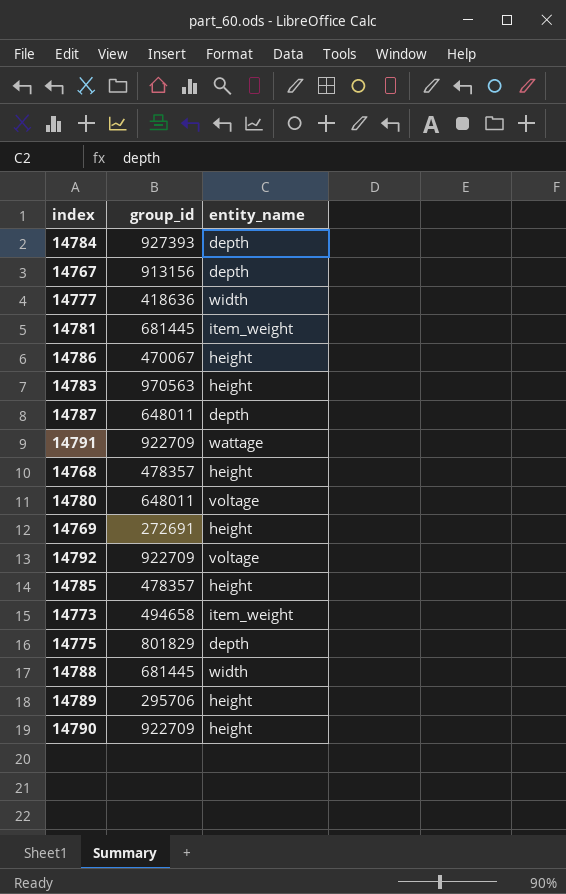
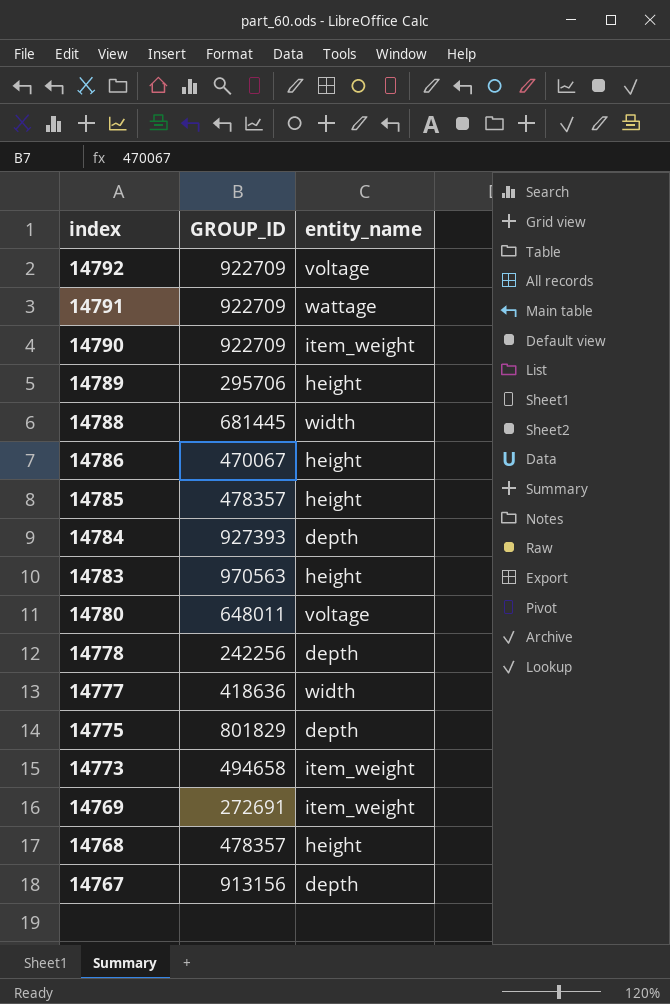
row order: none -> index descending
column name: group_id -> GROUP_ID
row 14781: 681445 | item_weight -> none
row 14787: 648011 | depth -> none
14790 | entity_name: height -> item_weight
row 14778: none -> 242256 | depth
14769 | entity_name: height -> item_weight

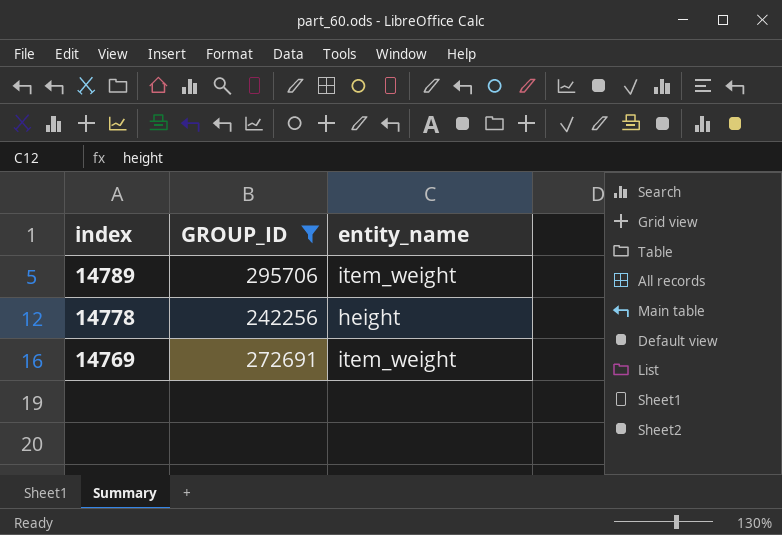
filter: none -> GROUP_ID <= 295706
14789 | entity_name: height -> item_weight
14778 | entity_name: depth -> height

